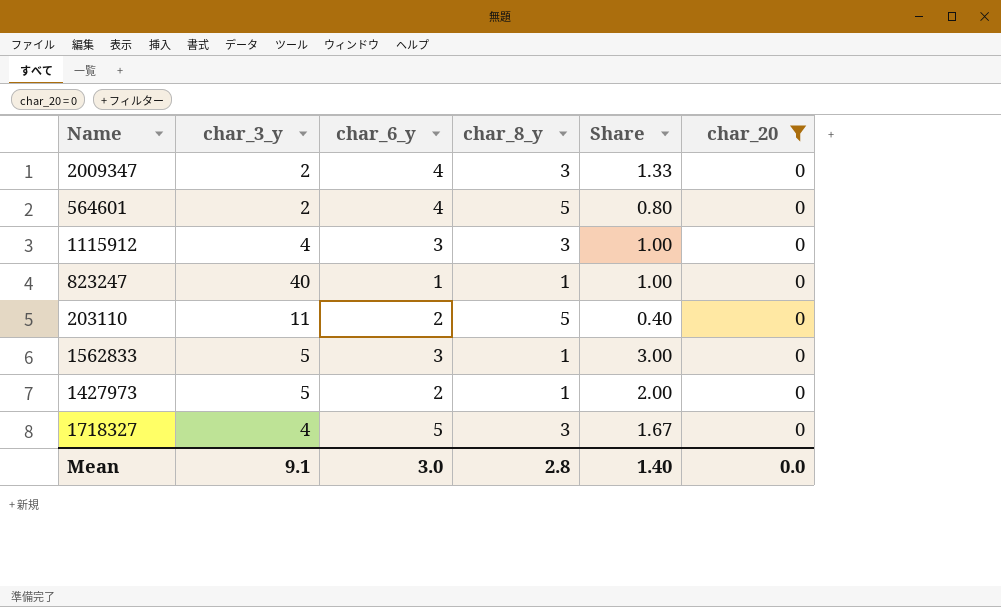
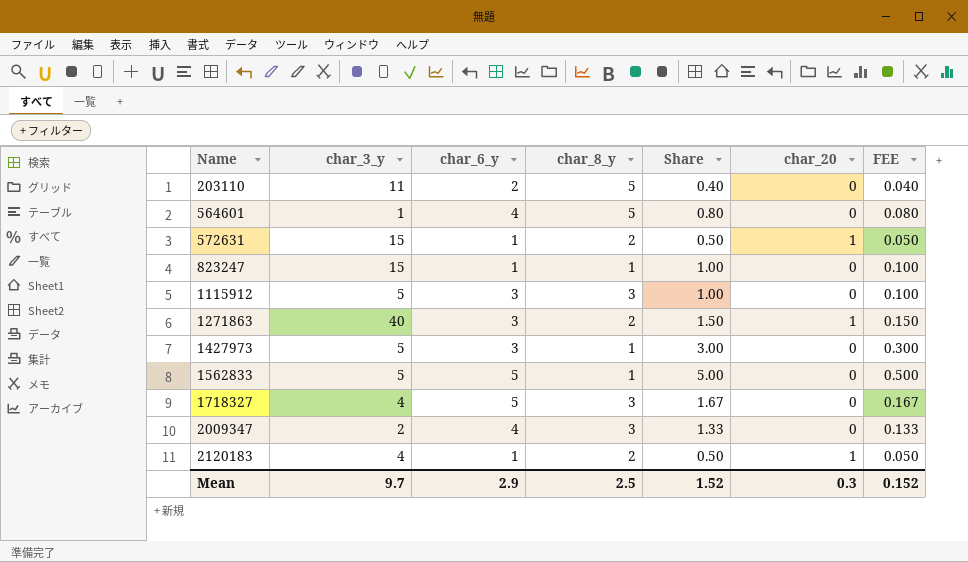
filter: char_20 = 0 -> none
row order: none -> Name ascending
column FEE | formula: none -> [Share] * 0.1
564601 | char_3_y: 2 -> 1
823247 | char_3_y: 40 -> 15
1115912 | char_3_y: 4 -> 5
1427973 | char_6_y: 2 -> 3
1427973 | Share: 2.00 -> 3.00
1562833 | char_6_y: 3 -> 5
1562833 | Share: 3.00 -> 5.00
Mean | char_3_y: 9.1 -> 9.7
Mean | char_6_y: 3.0 -> 2.9
Mean | char_8_y: 2.8 -> 2.5
Mean | Share: 1.40 -> 1.52
Mean | char_20: 0.0 -> 0.3

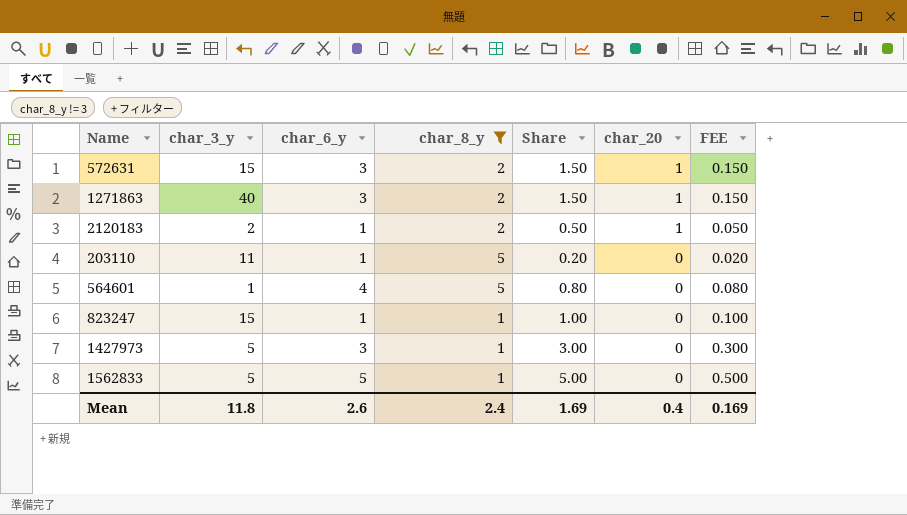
filter: none -> char_8_y != 3
row order: Name ascending -> char_20 descending
572631 | char_6_y: 1 -> 3
572631 | Share: 0.50 -> 1.50
572631 | FEE: 0.050 -> 0.150
2120183 | char_3_y: 4 -> 2
203110 | char_6_y: 2 -> 1
203110 | Share: 0.40 -> 0.20
203110 | FEE: 0.040 -> 0.020
Mean | char_3_y: 9.7 -> 11.8
Mean | char_6_y: 2.9 -> 2.6
Mean | char_8_y: 2.5 -> 2.4
Mean | Share: 1.52 -> 1.69
Mean | char_20: 0.3 -> 0.4
Mean | FEE: 0.152 -> 0.169

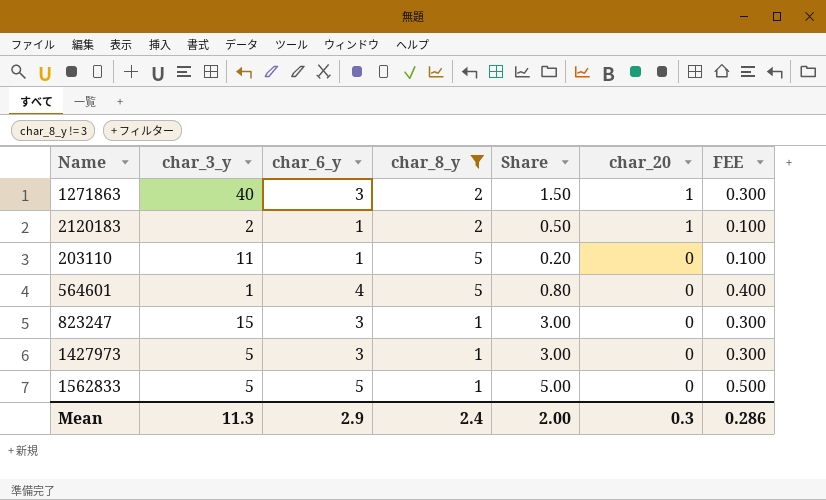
column FEE | formula: [Share] * 0.1 -> [char_6_y] * 0.1
row 572631: 15 | 3 | 2 | 1.50 | 1 | 0.150 -> none
823247 | char_6_y: 1 -> 3
823247 | Share: 1.00 -> 3.00
Mean | char_3_y: 11.8 -> 11.3
Mean | char_6_y: 2.6 -> 2.9
Mean | Share: 1.69 -> 2.00
Mean | char_20: 0.4 -> 0.3
Mean | FEE: 0.169 -> 0.286

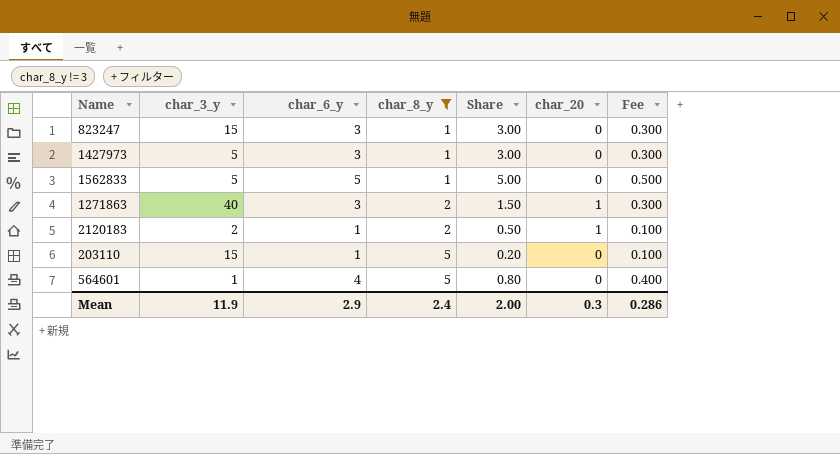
row order: char_20 descending -> char_8_y ascending
column name: FEE -> Fee
203110 | char_3_y: 11 -> 15
Mean | char_3_y: 11.3 -> 11.9

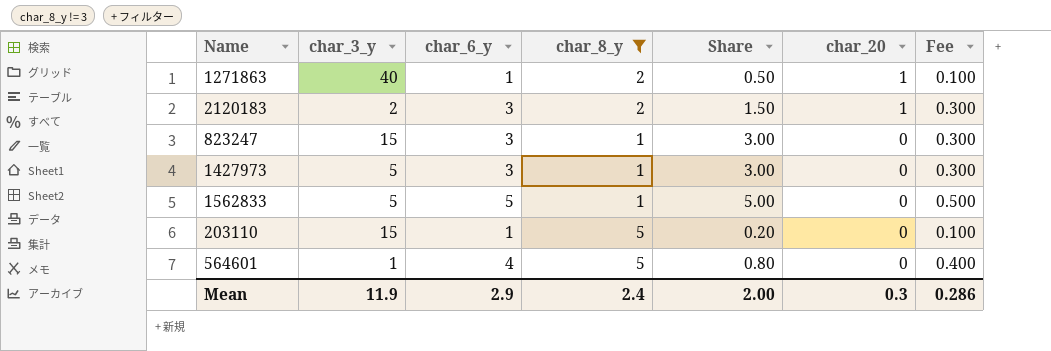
row order: char_8_y ascending -> char_20 descending
1271863 | char_6_y: 3 -> 1
1271863 | Share: 1.50 -> 0.50
1271863 | Fee: 0.300 -> 0.100
2120183 | char_6_y: 1 -> 3
2120183 | Share: 0.50 -> 1.50
2120183 | Fee: 0.100 -> 0.300

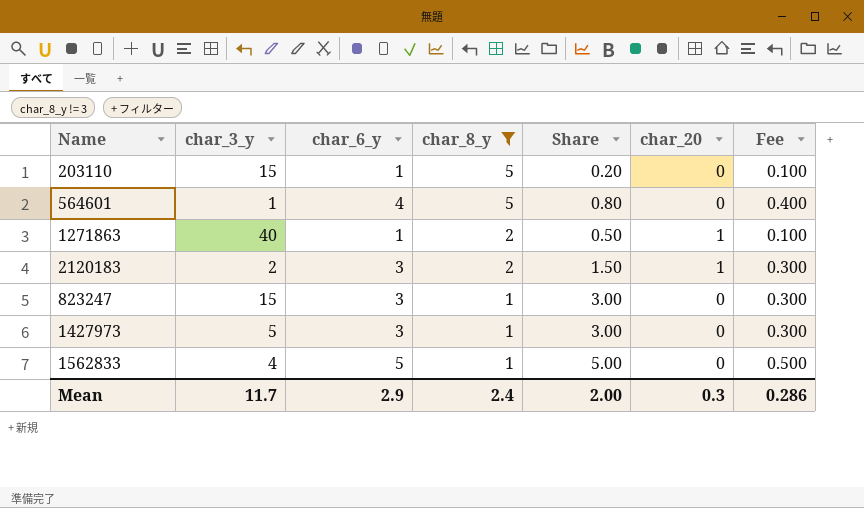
row order: char_20 descending -> char_8_y descending
1562833 | char_3_y: 5 -> 4
Mean | char_3_y: 11.9 -> 11.7

